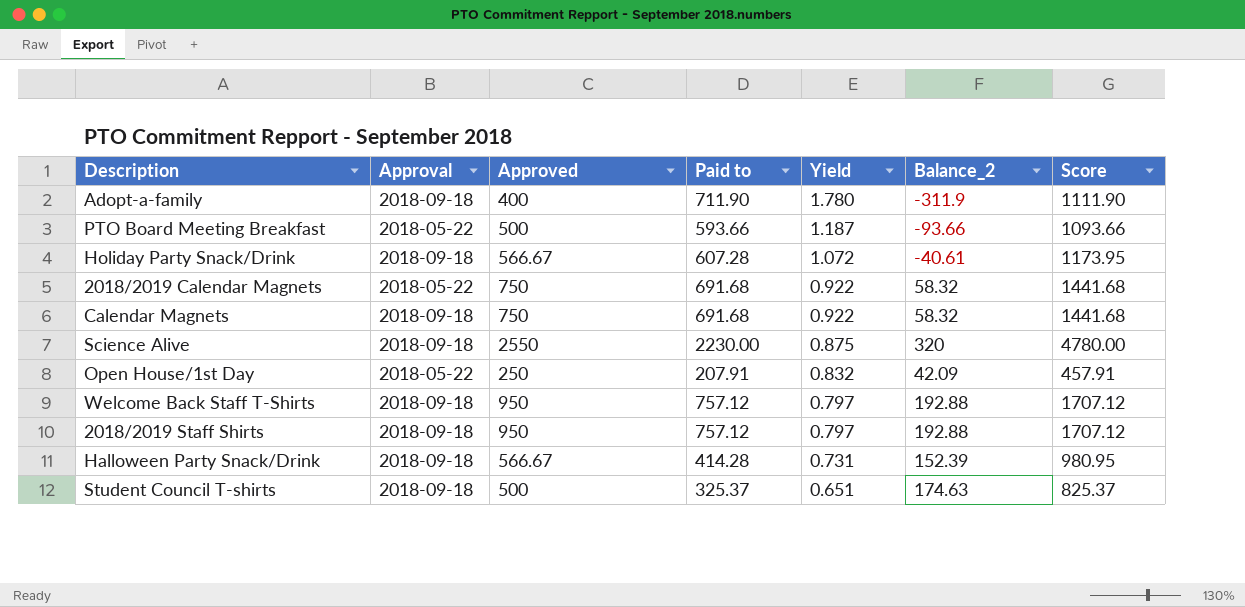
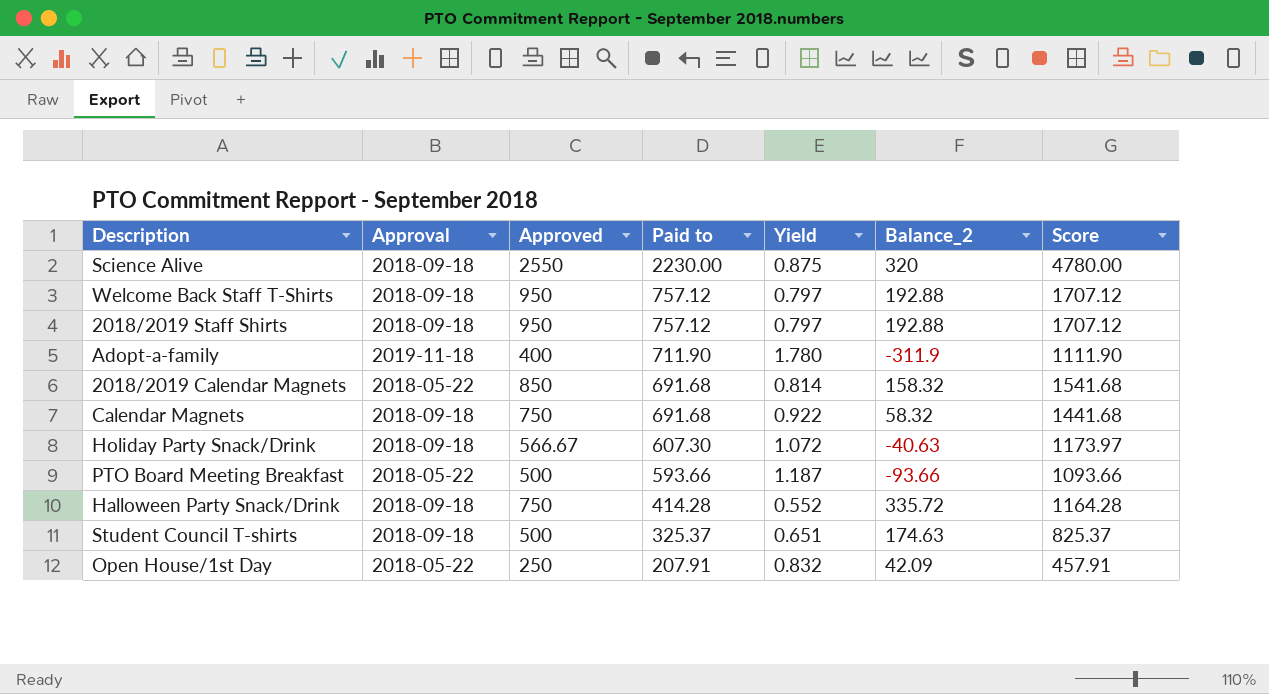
row order: Yield descending -> Paid to descending
Adopt-a-family | Approval: 2018-09-18 -> 2019-11-18
2018/2019 Calendar Magnets | Approved: 750 -> 850
2018/2019 Calendar Magnets | Yield: 0.922 -> 0.814
2018/2019 Calendar Magnets | Balance_2: 58.32 -> 158.32
2018/2019 Calendar Magnets | Score: 1441.68 -> 1541.68
Holiday Party Snack/Drink | Paid to: 607.28 -> 607.30
Holiday Party Snack/Drink | Balance_2: -40.61 -> -40.63
Holiday Party Snack/Drink | Score: 1173.95 -> 1173.97
Halloween Party Snack/Drink | Approved: 566.67 -> 750
Halloween Party Snack/Drink | Yield: 0.731 -> 0.552
Halloween Party Snack/Drink | Balance_2: 152.39 -> 335.72
Halloween Party Snack/Drink | Score: 980.95 -> 1164.28

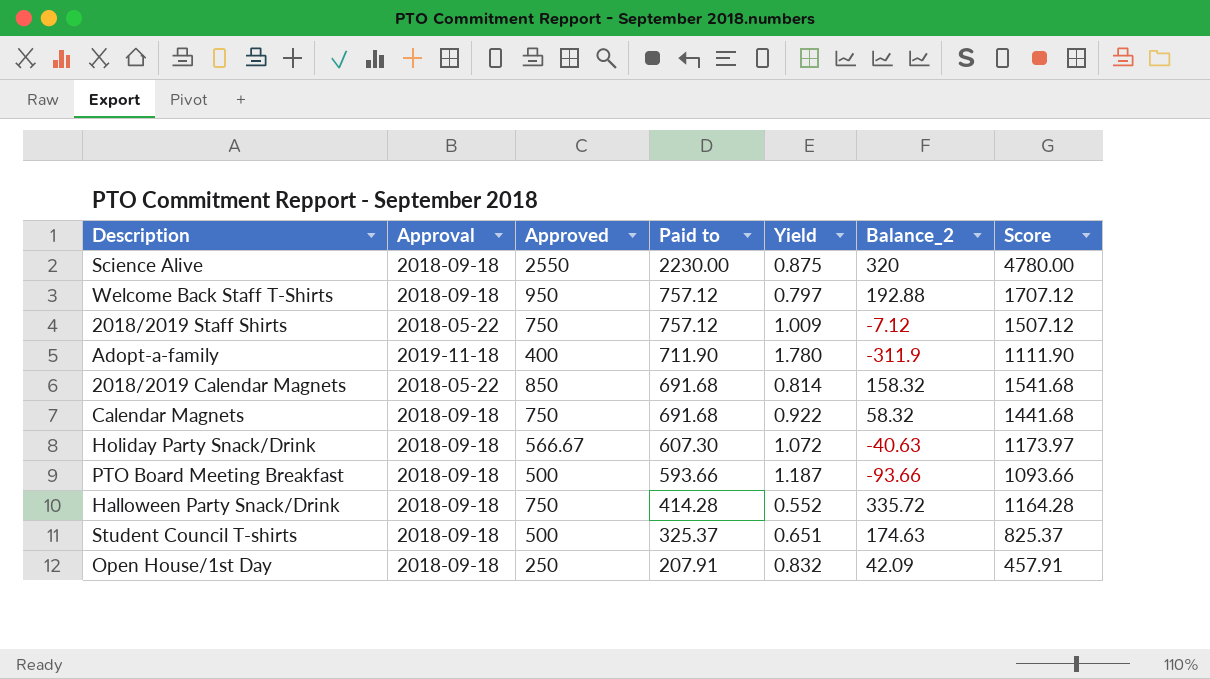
2018/2019 Staff Shirts | Approval: 2018-09-18 -> 2018-05-22
2018/2019 Staff Shirts | Approved: 950 -> 750
2018/2019 Staff Shirts | Yield: 0.797 -> 1.009
2018/2019 Staff Shirts | Balance_2: 192.88 -> -7.12
2018/2019 Staff Shirts | Score: 1707.12 -> 1507.12
PTO Board Meeting Breakfast | Approval: 2018-05-22 -> 2018-09-18
Open House/1st Day | Approval: 2018-05-22 -> 2018-09-18

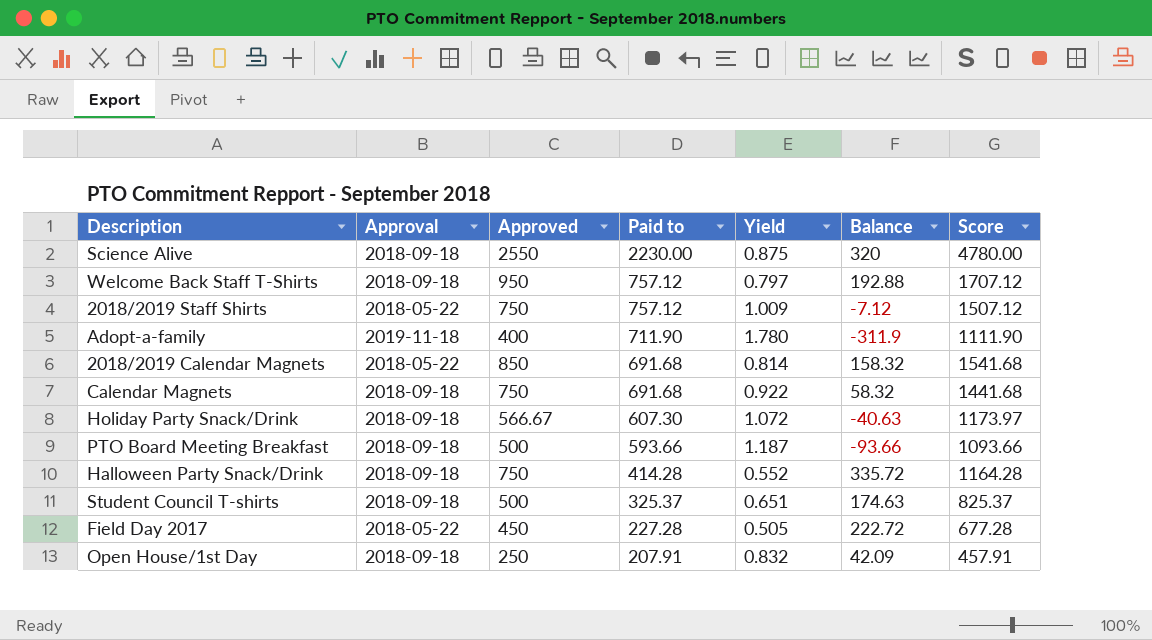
column name: Balance_2 -> Balance
row Field Day 2017: none -> 2018-05-22 | 450 | 227.28 | 0.505 | 222.72 | 677.28

